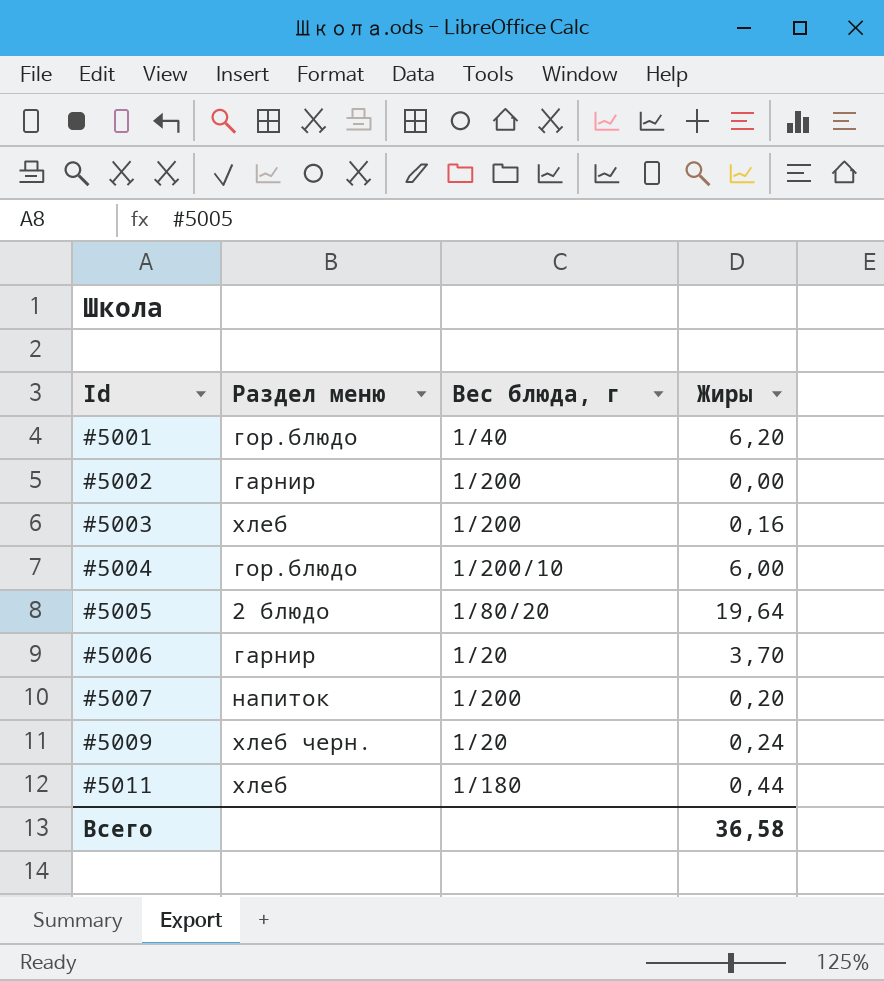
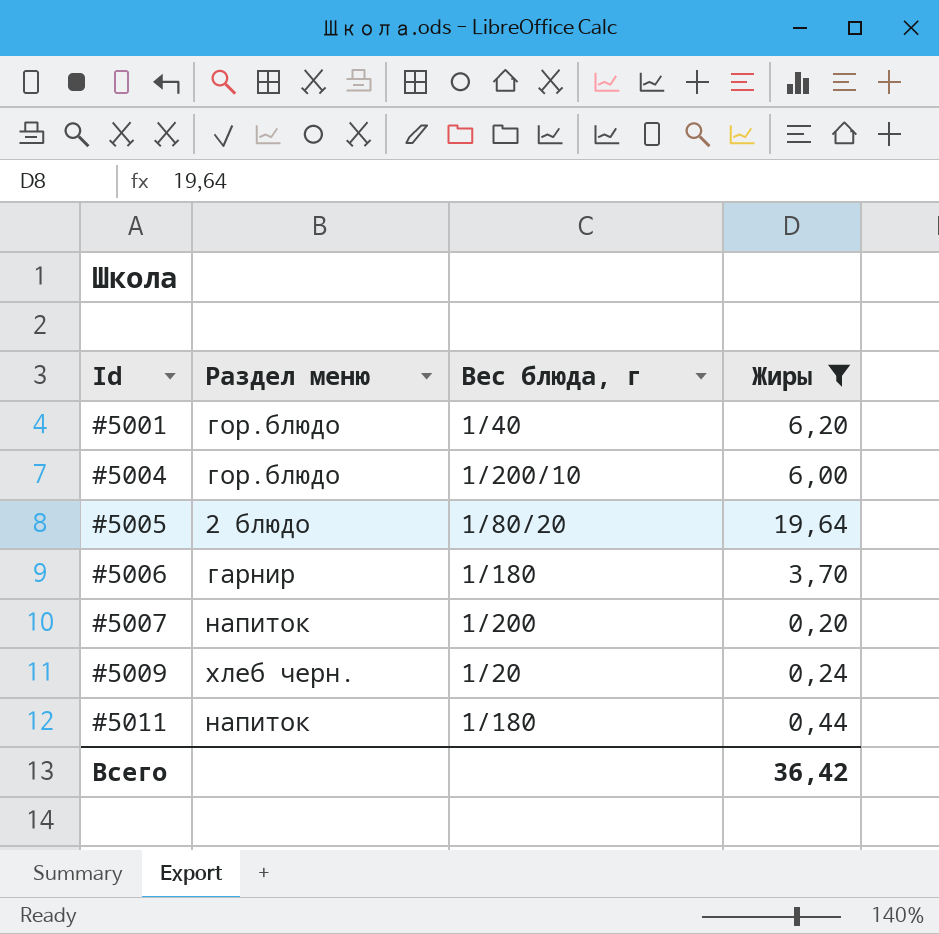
filter: none -> Жиры >= 0,20
#5006 | Вес блюда, г: 1/20 -> 1/180
#5011 | Раздел меню: хлеб -> напиток
Всего | Жиры: 36,58 -> 36,42

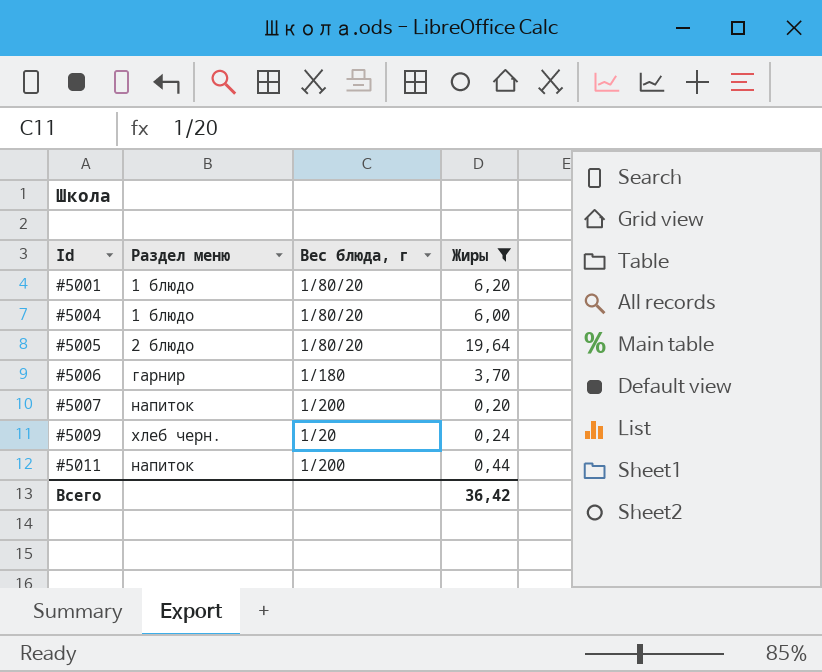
#5001 | Раздел меню: гор.блюдо -> 1 блюдо
#5001 | Вес блюда, г: 1/40 -> 1/80/20
#5004 | Раздел меню: гор.блюдо -> 1 блюдо
#5004 | Вес блюда, г: 1/200/10 -> 1/80/20
#5011 | Вес блюда, г: 1/180 -> 1/200

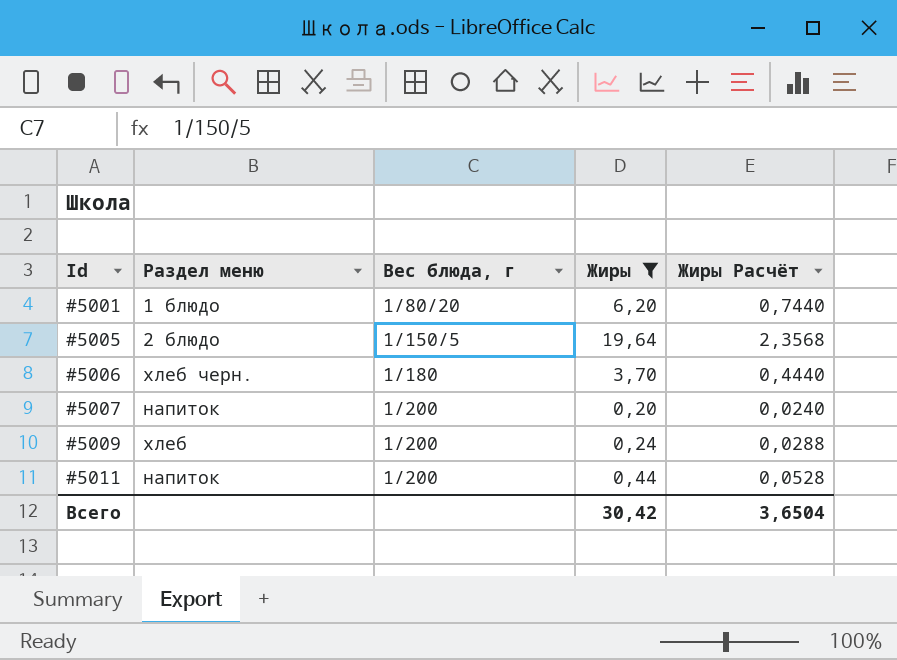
column Жиры Расчёт | formula: none -> [Жиры] * 0,12
row #5004: 1 блюдо | 1/80/20 | 6,00 -> none
#5005 | Вес блюда, г: 1/80/20 -> 1/150/5
#5006 | Раздел меню: гарнир -> хлеб черн.
#5009 | Раздел меню: хлеб черн. -> хлеб
#5009 | Вес блюда, г: 1/20 -> 1/200
Всего | Жиры: 36,42 -> 30,42

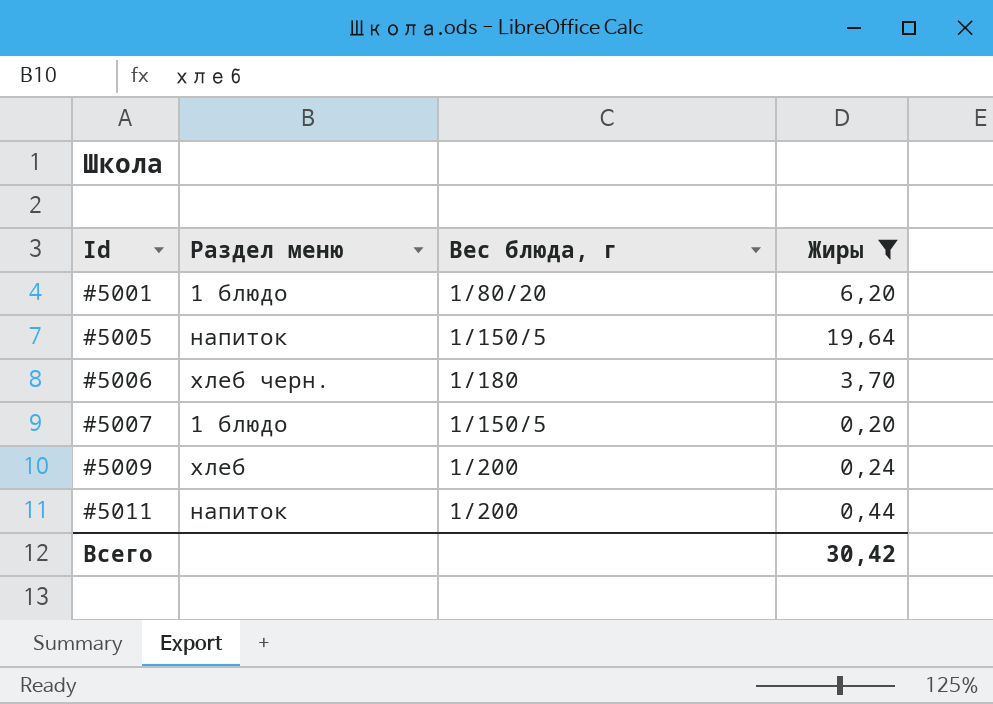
column Жиры Расчёт | formula: [Жиры] * 0,12 -> none
#5005 | Раздел меню: 2 блюдо -> напиток
#5007 | Раздел меню: напиток -> 1 блюдо
#5007 | Вес блюда, г: 1/200 -> 1/150/5

